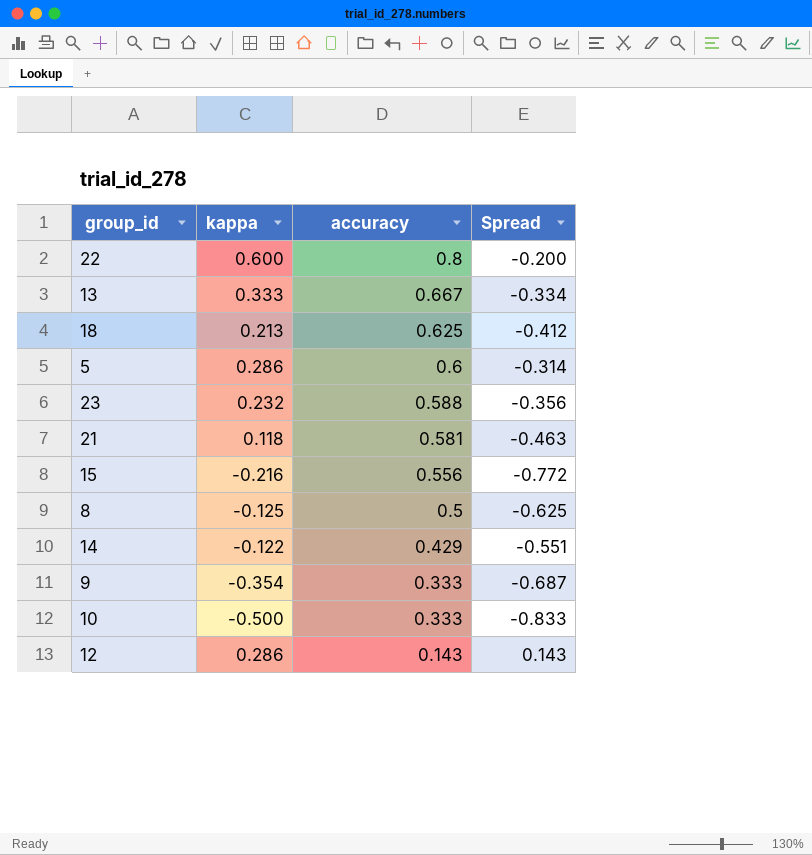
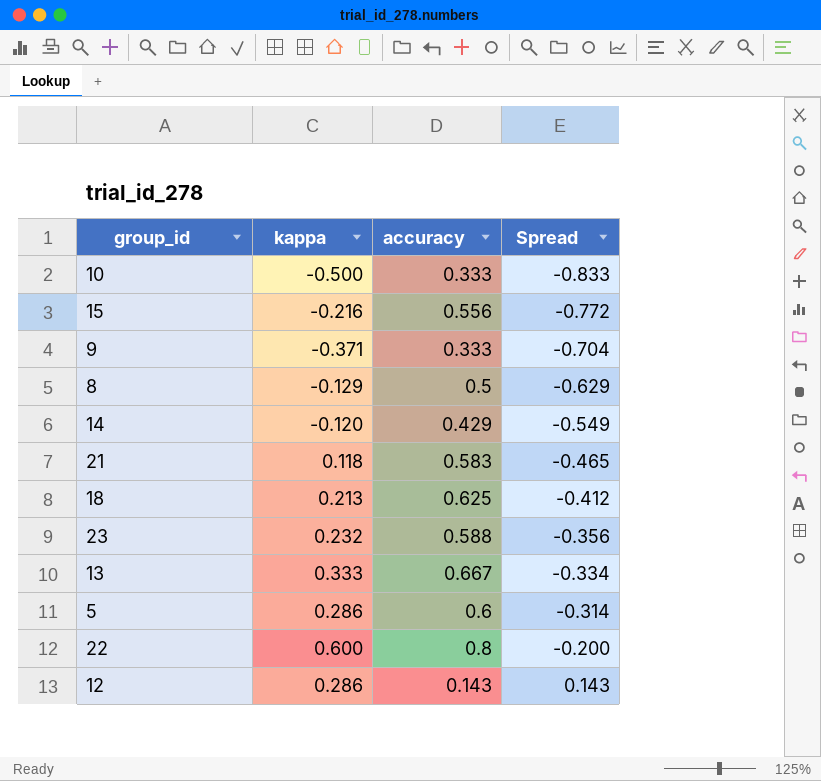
row order: accuracy descending -> Spread ascending
9 | kappa: -0.354 -> -0.371
9 | Spread: -0.687 -> -0.704
8 | kappa: -0.125 -> -0.129
8 | Spread: -0.625 -> -0.629
14 | kappa: -0.122 -> -0.120
14 | Spread: -0.551 -> -0.549
21 | accuracy: 0.581 -> 0.583
21 | Spread: -0.463 -> -0.465

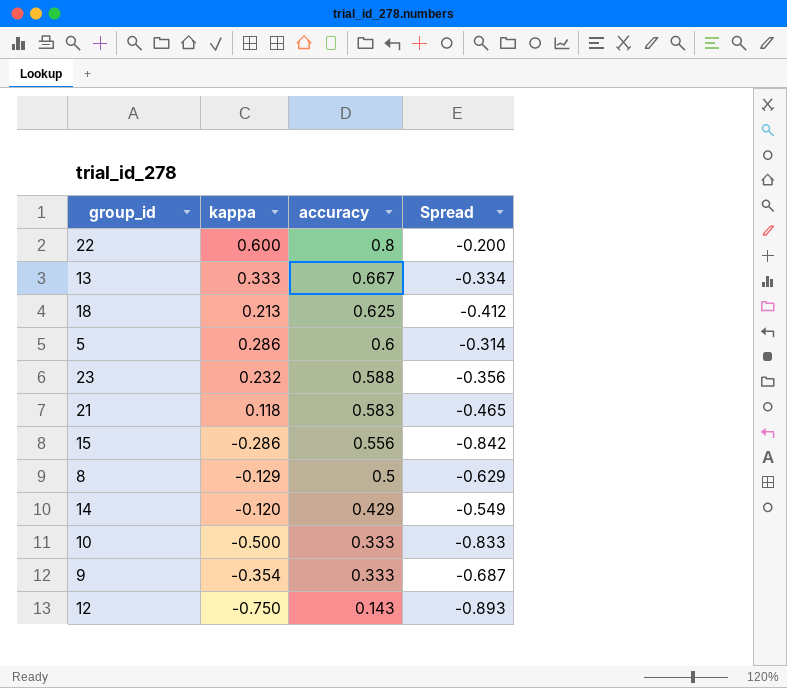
row order: Spread ascending -> accuracy descending
15 | kappa: -0.216 -> -0.286
15 | Spread: -0.772 -> -0.842
9 | kappa: -0.371 -> -0.354
9 | Spread: -0.704 -> -0.687
12 | kappa: 0.286 -> -0.750
12 | Spread: 0.143 -> -0.893

